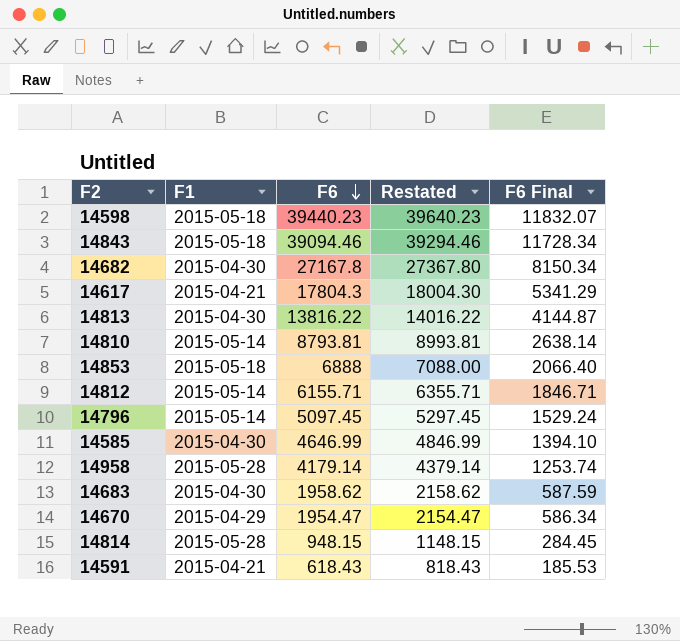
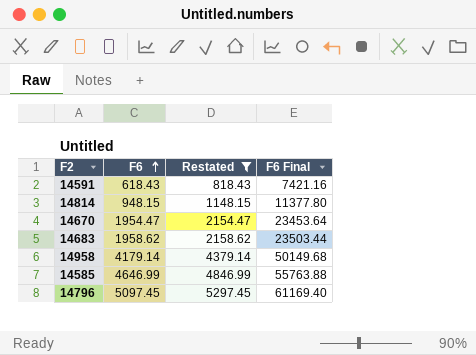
filter: none -> Restated <= 5297.45
row order: F6 descending -> F6 ascending
column F1 | position: 2 -> none
column F6 Final | formula: [F6] * 0.3 -> [F6] * 12

